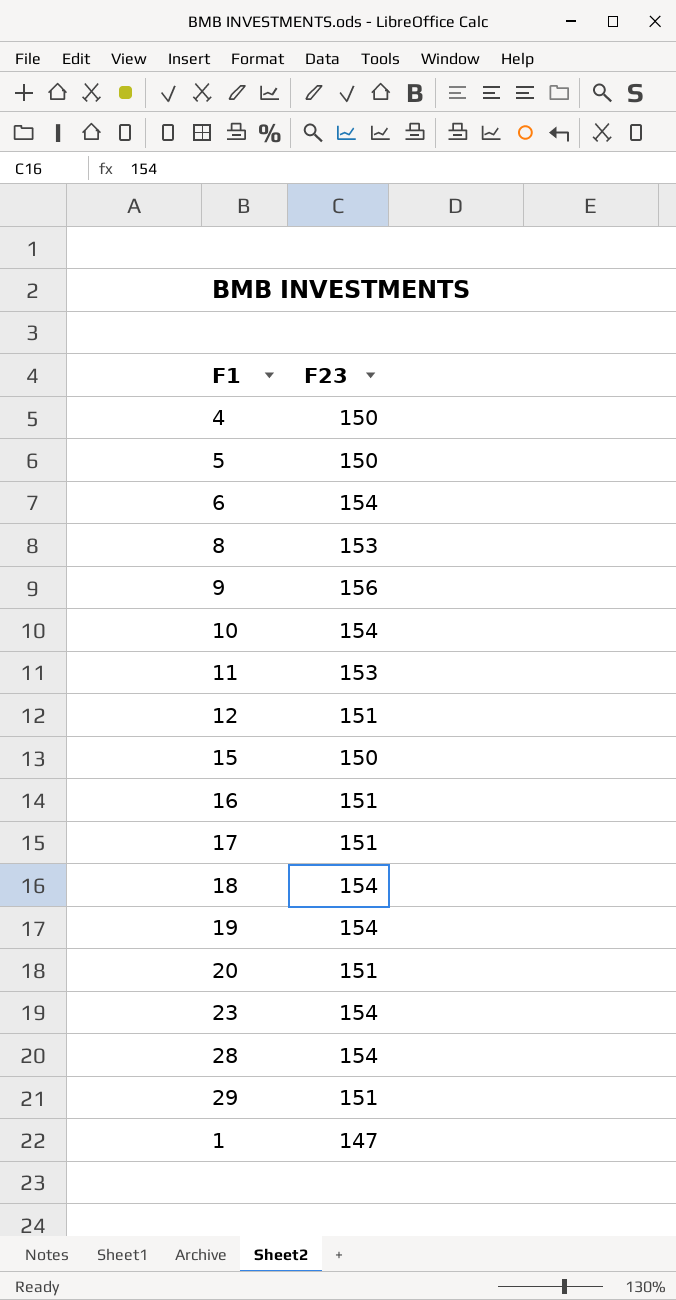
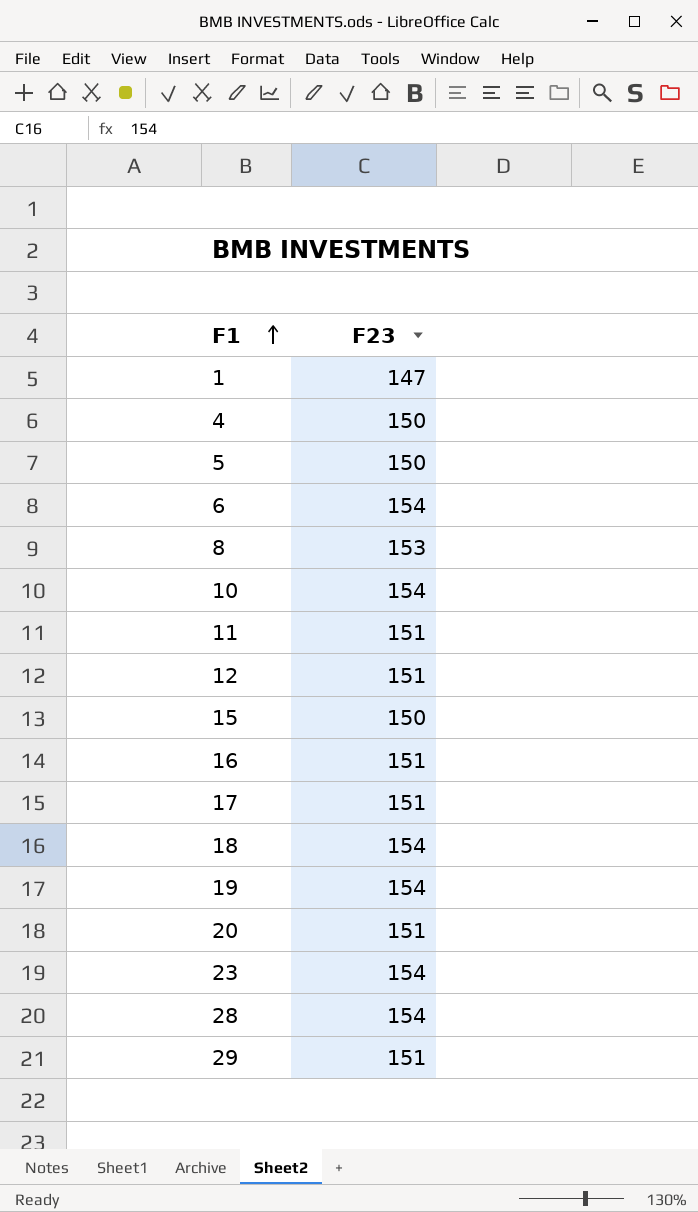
row order: none -> F1 ascending
row 9: 156 -> none
11 | F23: 153 -> 151

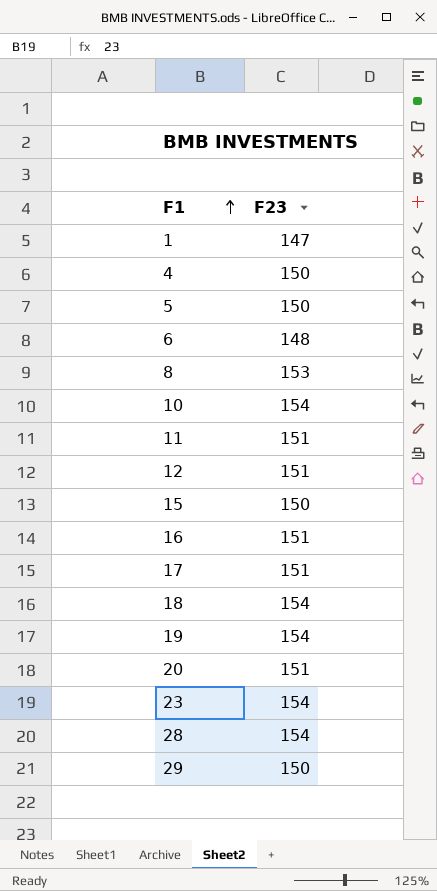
6 | F23: 154 -> 148
29 | F23: 151 -> 150

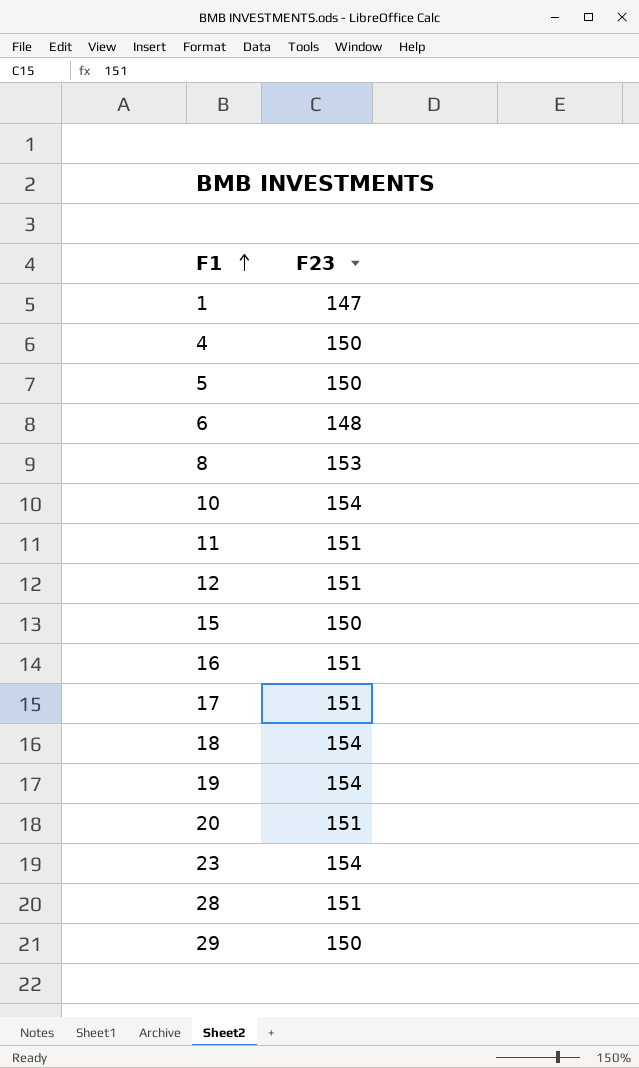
28 | F23: 154 -> 151

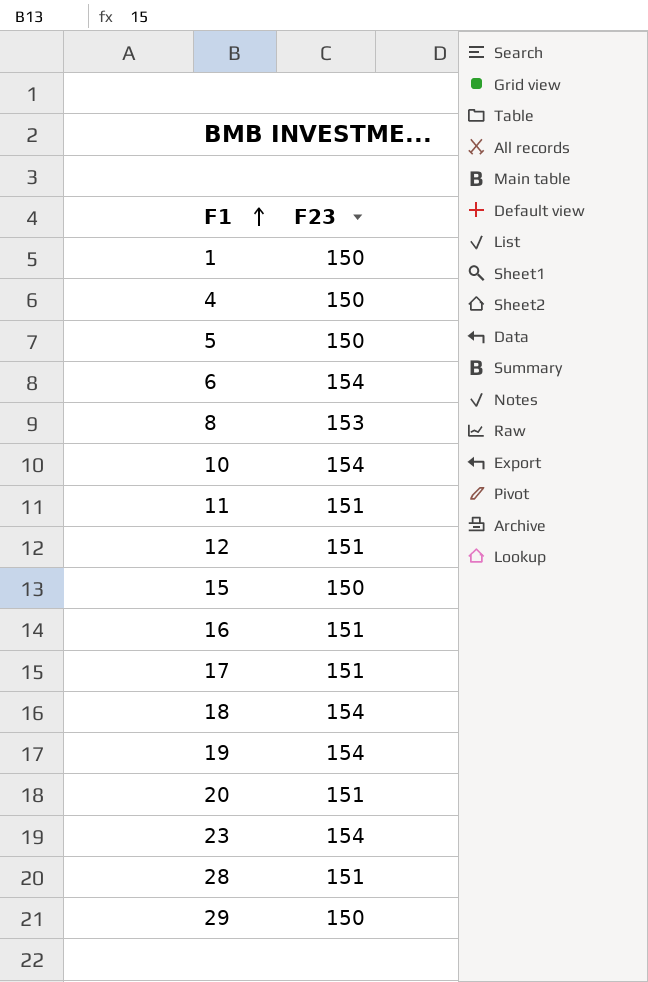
1 | F23: 147 -> 150
6 | F23: 148 -> 154

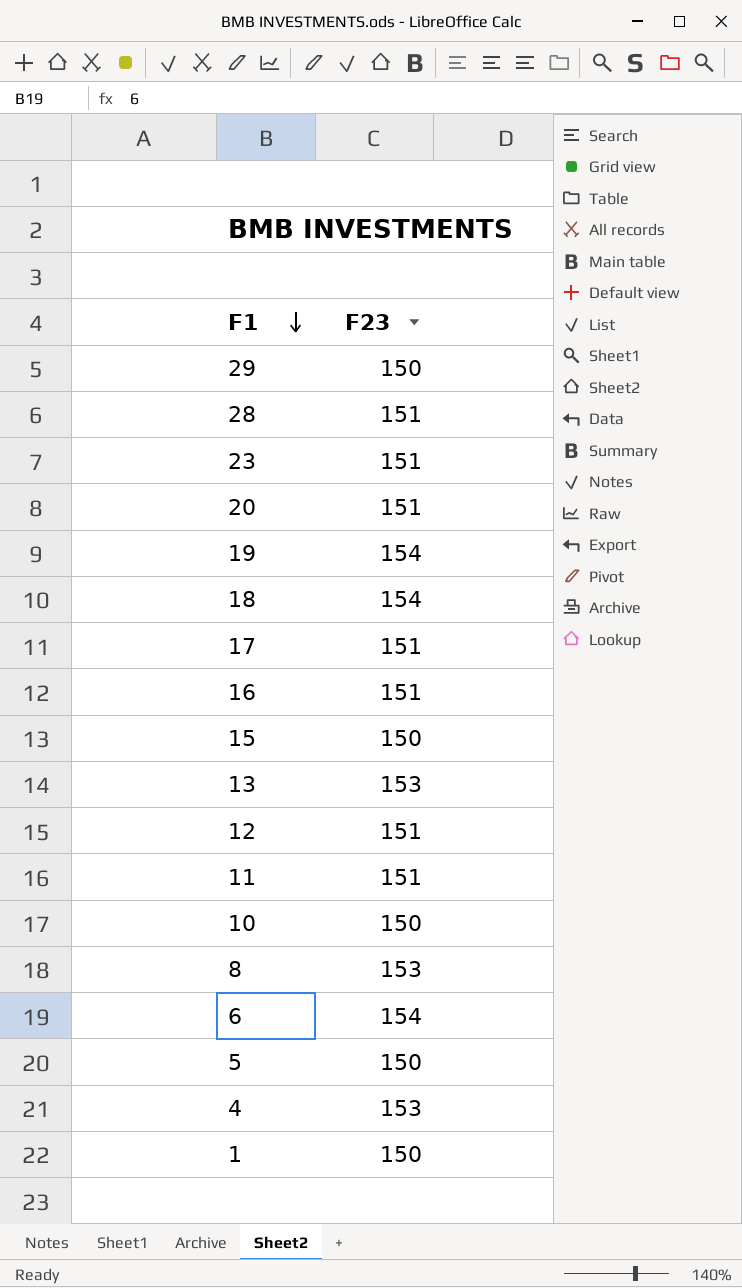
row order: F1 ascending -> F1 descending
23 | F23: 154 -> 151
row 13: none -> 153
10 | F23: 154 -> 150
4 | F23: 150 -> 153

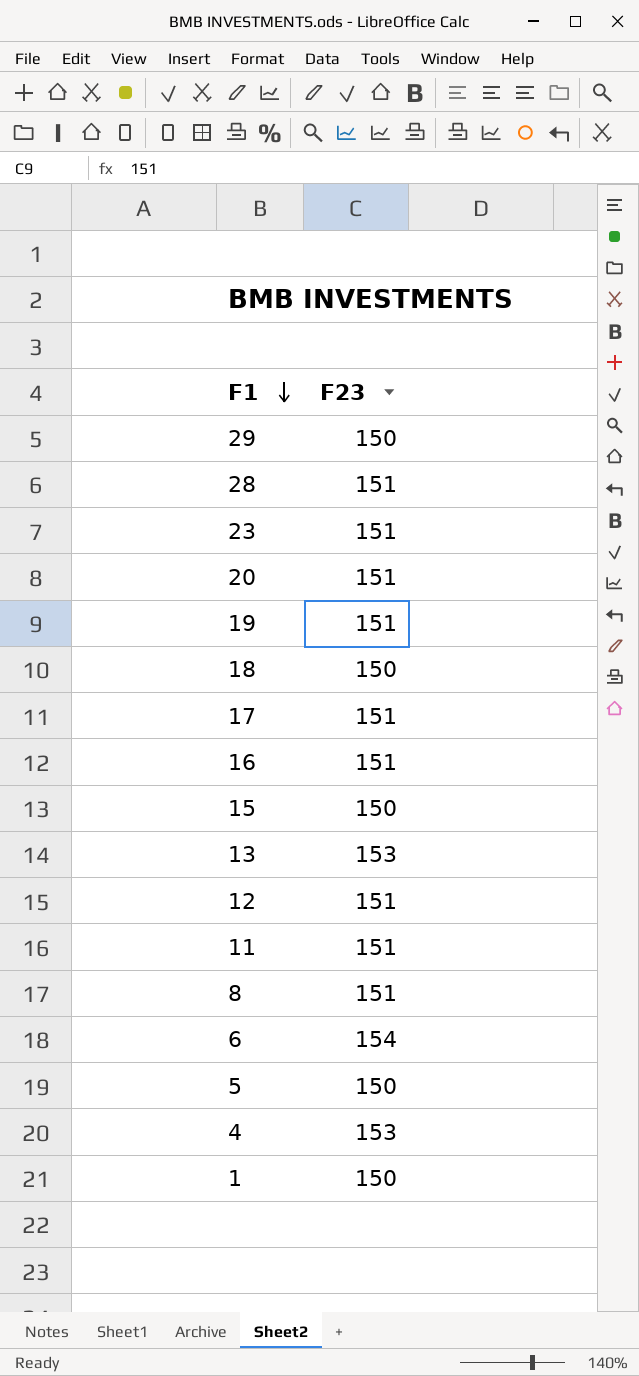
row 10: 150 -> none
19 | F23: 154 -> 151
18 | F23: 154 -> 150
8 | F23: 153 -> 151

